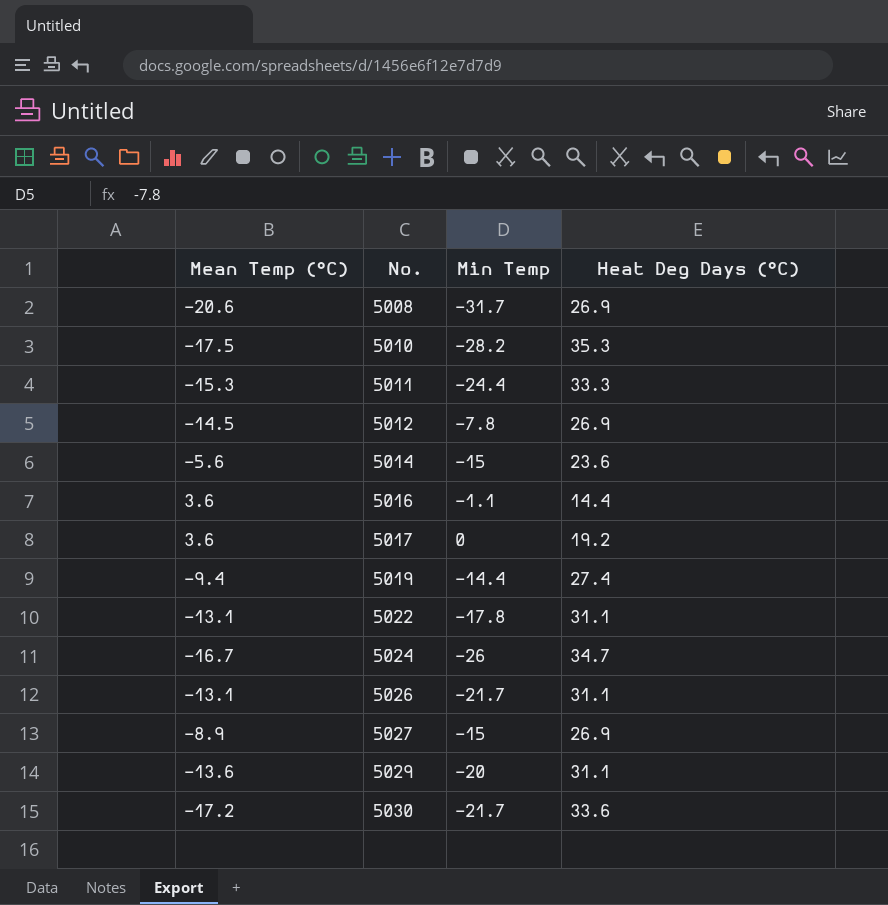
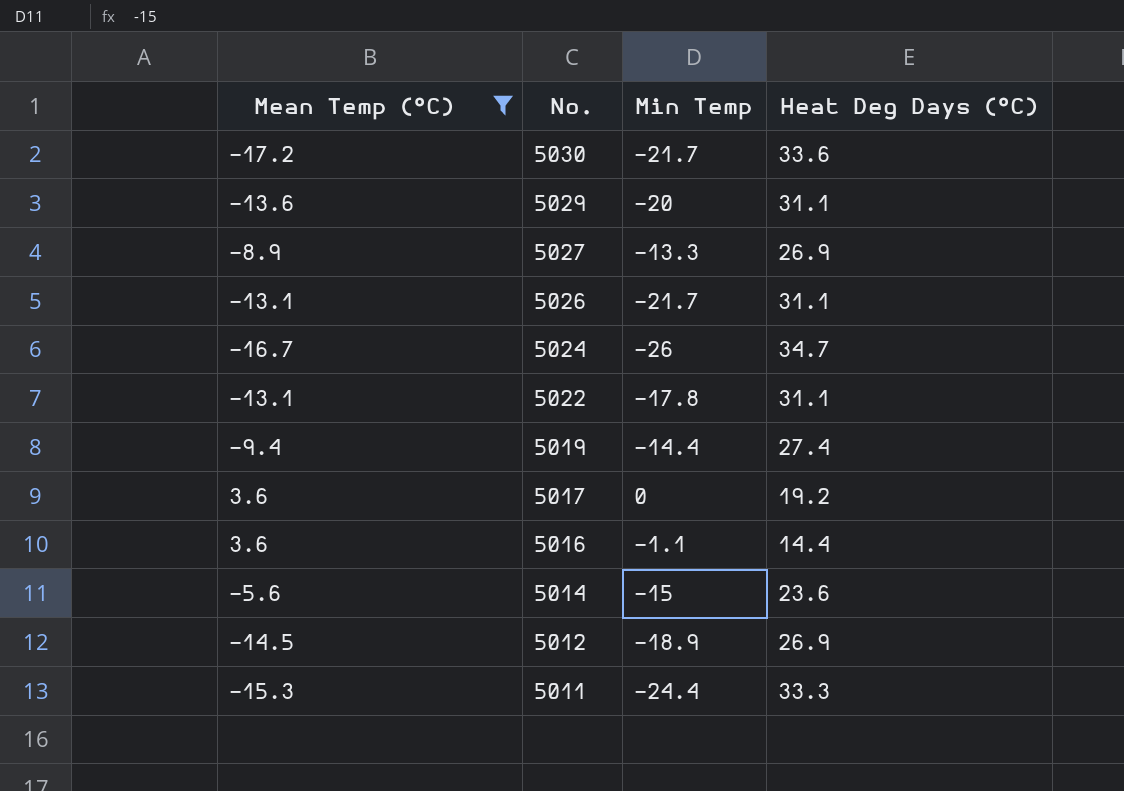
filter: none -> Mean Temp (°C) >= -17.2
row order: No. ascending -> No. descending
5027 | Min Temp: -15 -> -13.3
5012 | Min Temp: -7.8 -> -18.9

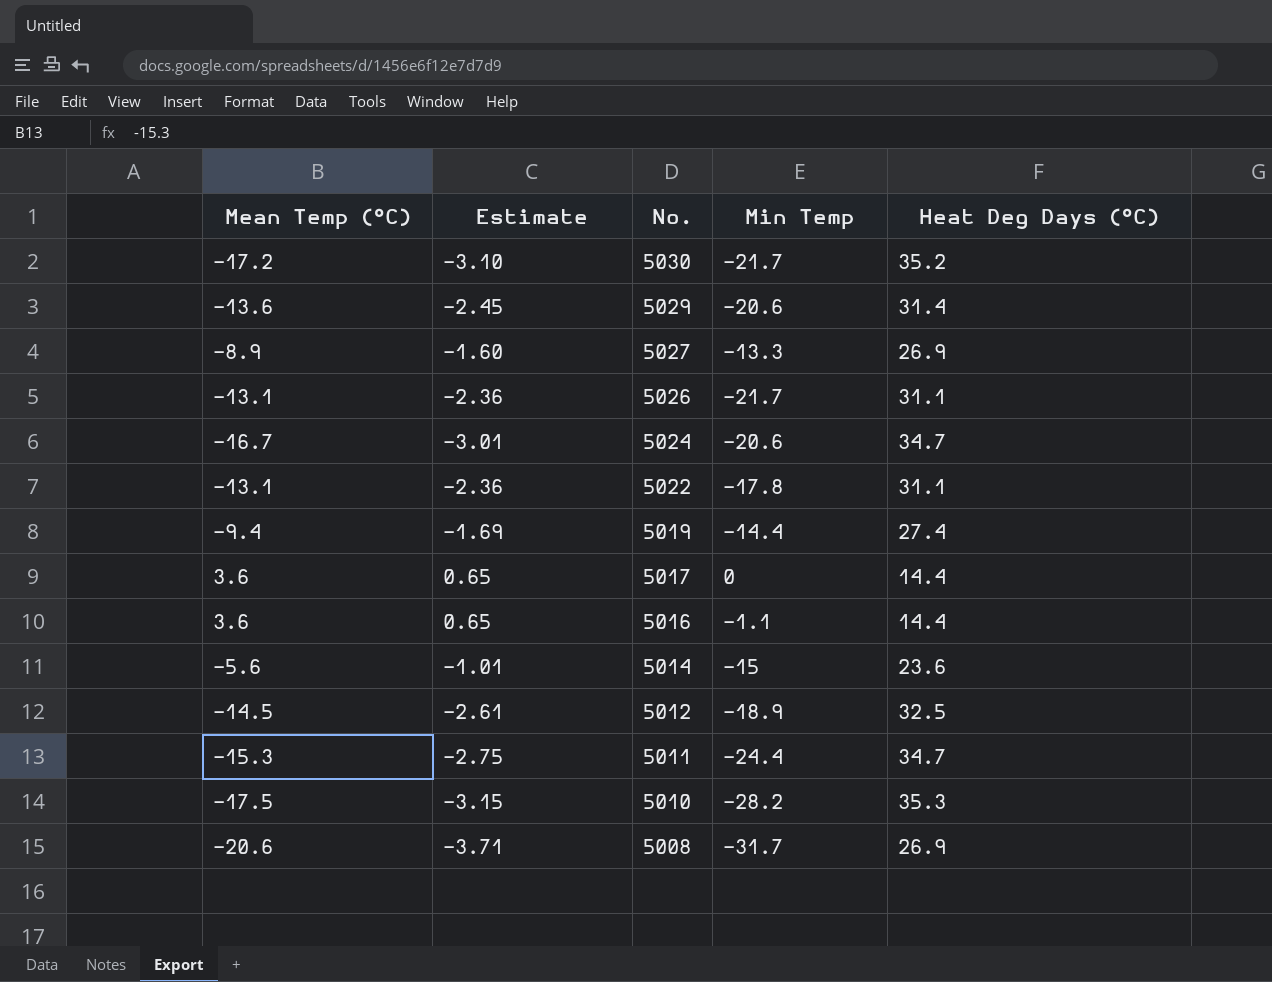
filter: Mean Temp (°C) >= -17.2 -> none
column Estimate | formula: none -> [Mean Temp (°C)] * 0.18
5030 | Heat Deg Days (°C): 33.6 -> 35.2
5029 | Min Temp: -20 -> -20.6
5029 | Heat Deg Days (°C): 31.1 -> 31.4
5024 | Min Temp: -26 -> -20.6
5017 | Heat Deg Days (°C): 19.2 -> 14.4
5012 | Heat Deg Days (°C): 26.9 -> 32.5
5011 | Heat Deg Days (°C): 33.3 -> 34.7

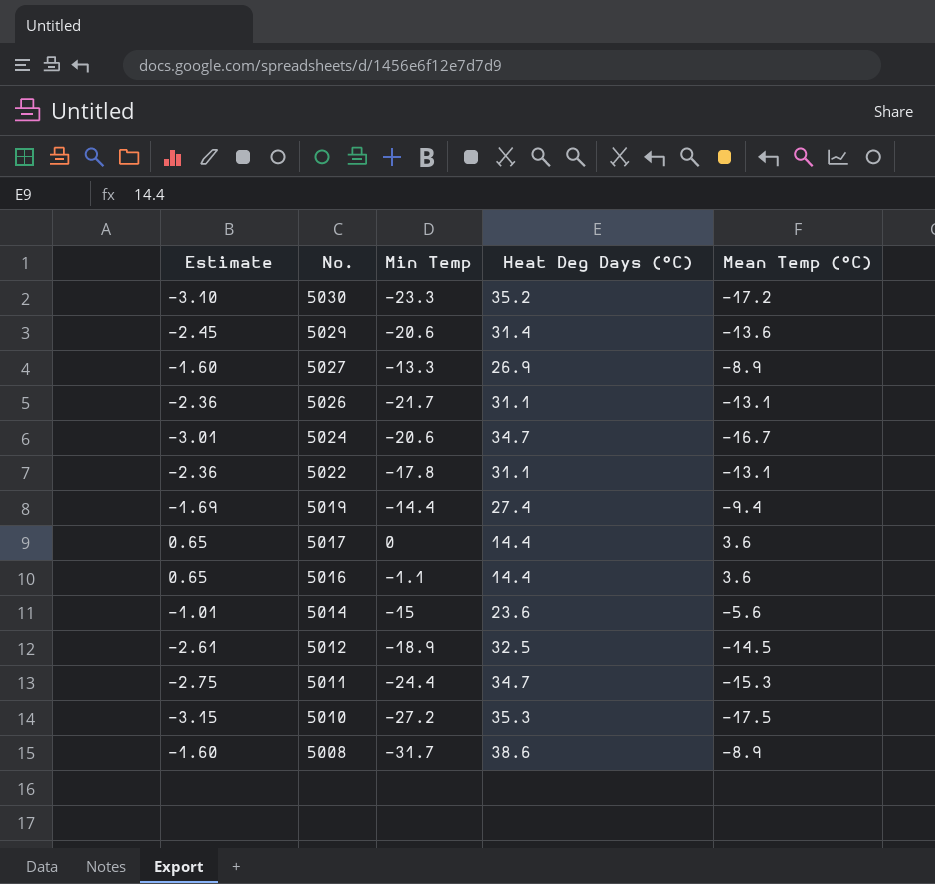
column Mean Temp (°C) | position: 1 -> 5
5030 | Min Temp: -21.7 -> -23.3
5010 | Min Temp: -28.2 -> -27.2
5008 | Estimate: -3.71 -> -1.60
5008 | Heat Deg Days (°C): 26.9 -> 38.6
5008 | Mean Temp (°C): -20.6 -> -8.9

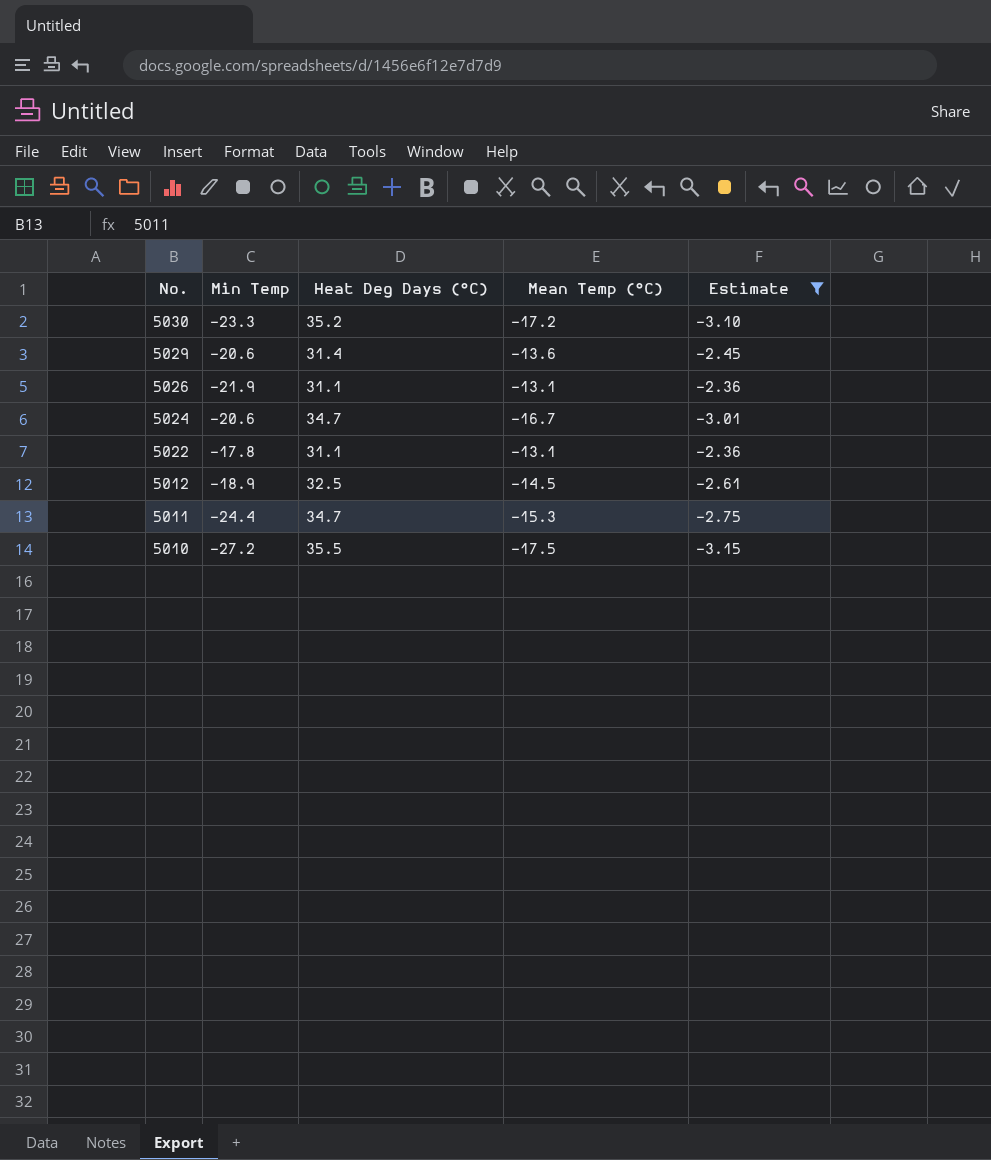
filter: none -> Estimate <= -2.36
column Estimate | position: 1 -> 5
5026 | Min Temp: -21.7 -> -21.9
5010 | Heat Deg Days (°C): 35.3 -> 35.5

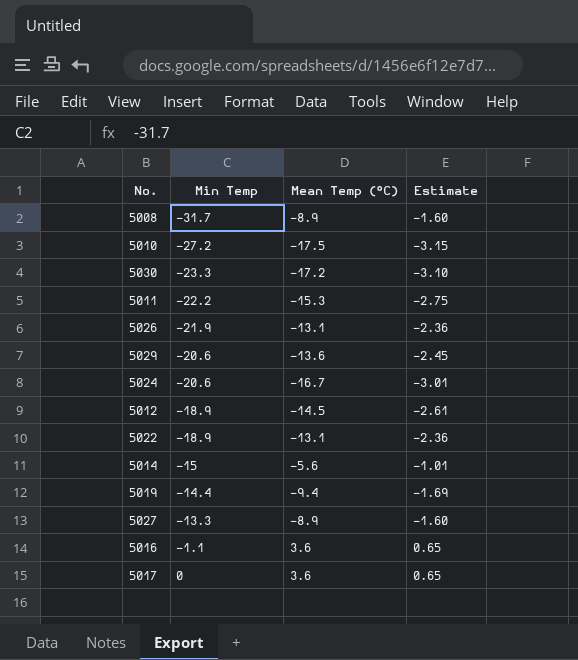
filter: Estimate <= -2.36 -> none
row order: No. descending -> Min Temp ascending
column Heat Deg Days (°C) | position: 3 -> none
5011 | Min Temp: -24.4 -> -22.2
5022 | Min Temp: -17.8 -> -18.9

